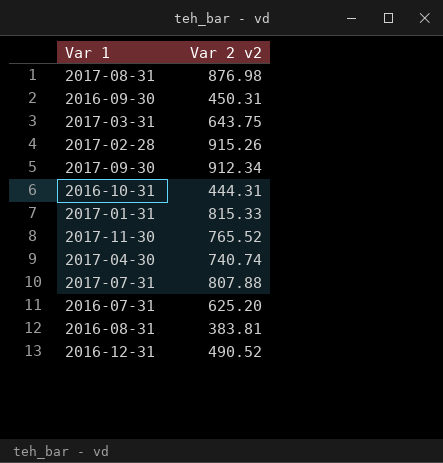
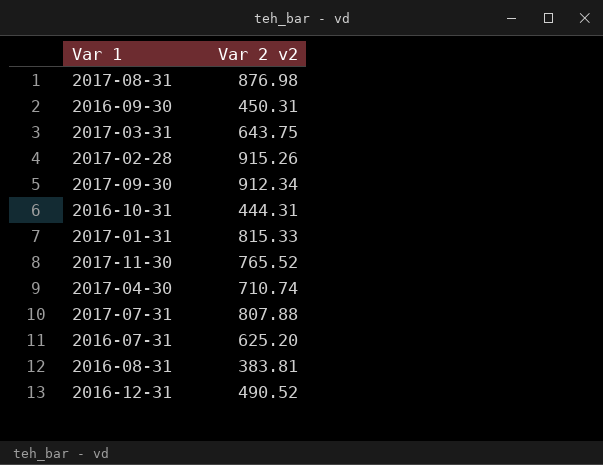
2017-04-30 | Var 2 v2: 740.74 -> 710.74

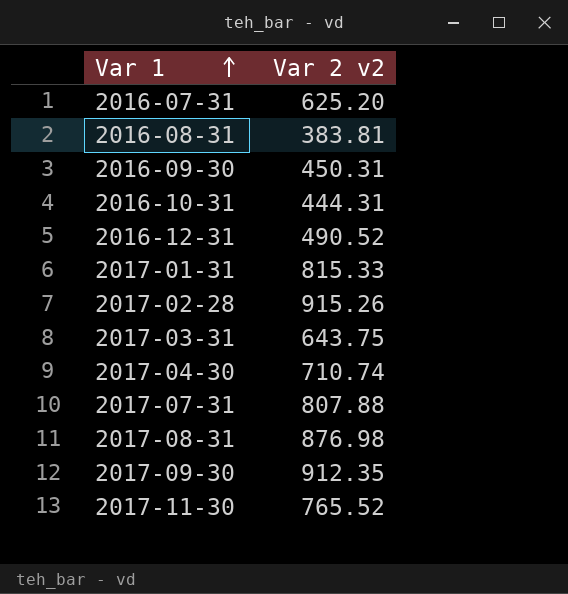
row order: none -> Var 1 ascending
2017-09-30 | Var 2 v2: 912.34 -> 912.35

